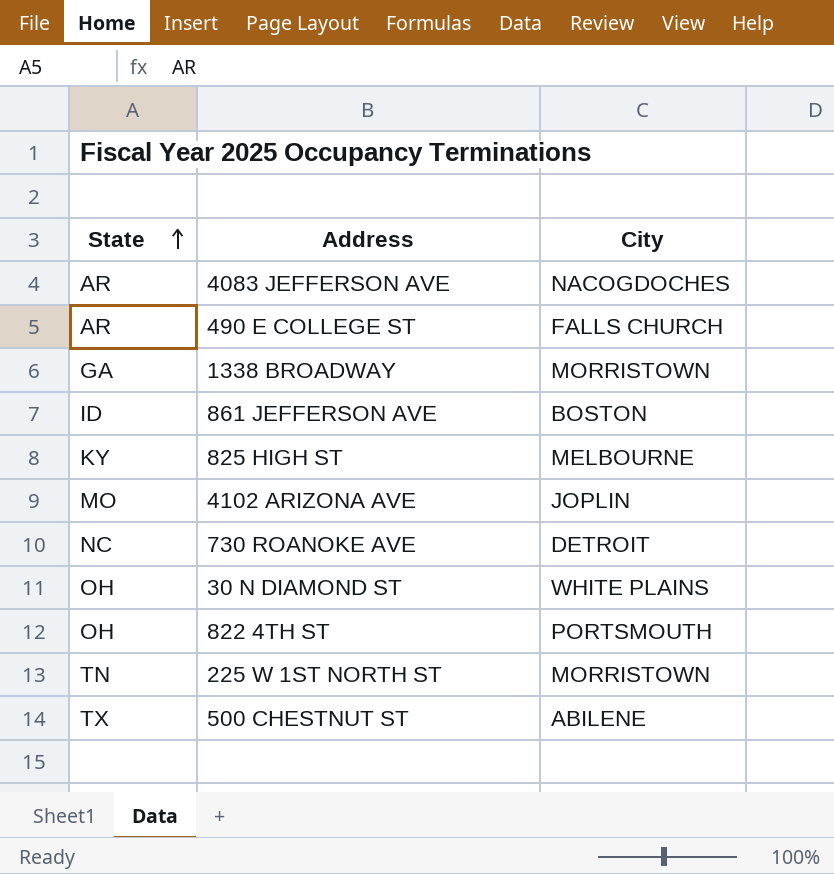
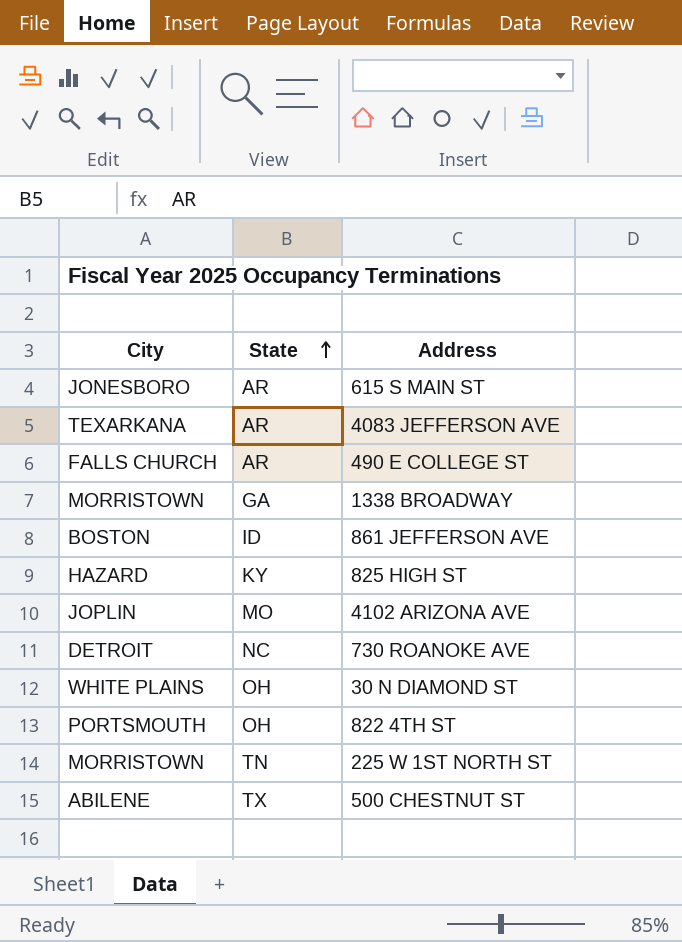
column City | position: 3 -> 1
row 615 S MAIN ST: none -> JONESBORO | AR
4083 JEFFERSON AVE | City: NACOGDOCHES -> TEXARKANA
825 HIGH ST | City: MELBOURNE -> HAZARD

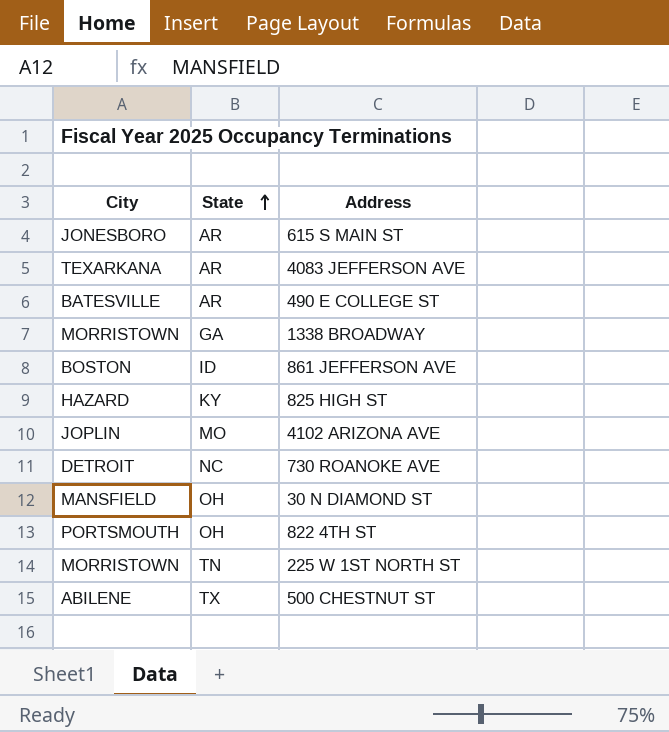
490 E COLLEGE ST | City: FALLS CHURCH -> BATESVILLE
30 N DIAMOND ST | City: WHITE PLAINS -> MANSFIELD

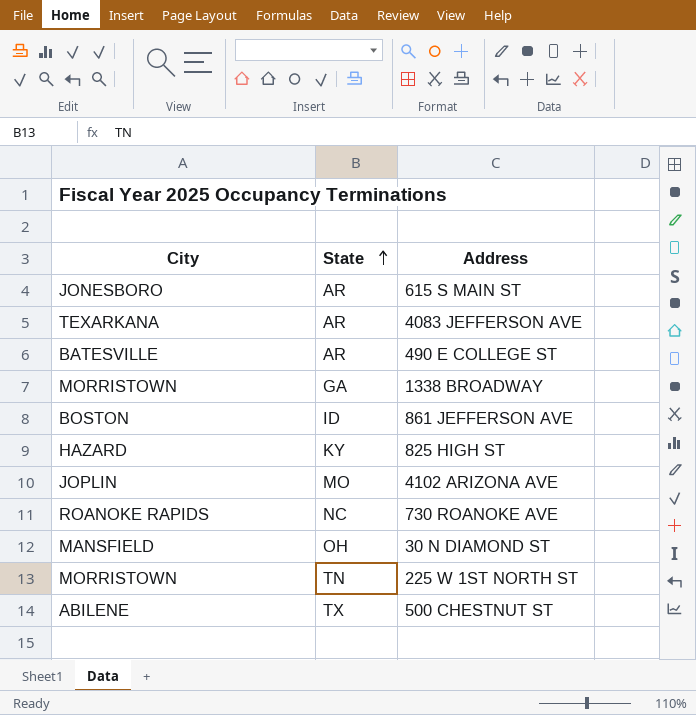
row 822 4TH ST: PORTSMOUTH | OH -> none
730 ROANOKE AVE | City: DETROIT -> ROANOKE RAPIDS

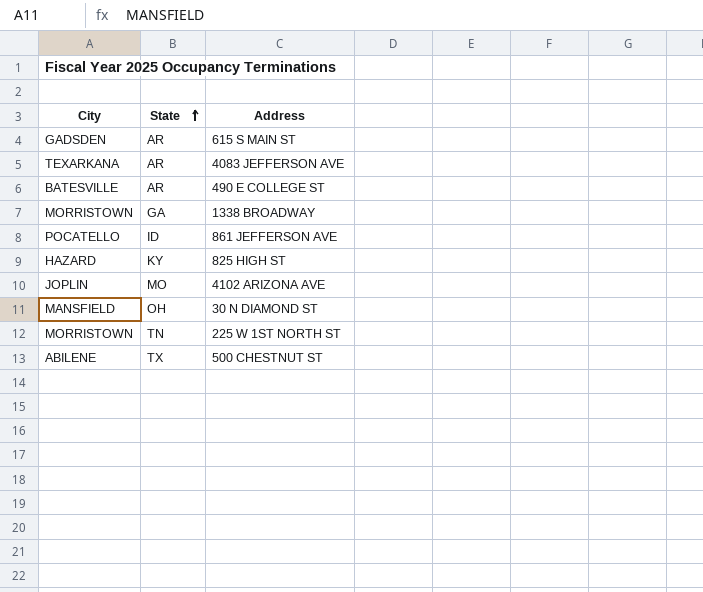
row 730 ROANOKE AVE: ROANOKE RAPIDS | NC -> none
615 S MAIN ST | City: JONESBORO -> GADSDEN
861 JEFFERSON AVE | City: BOSTON -> POCATELLO

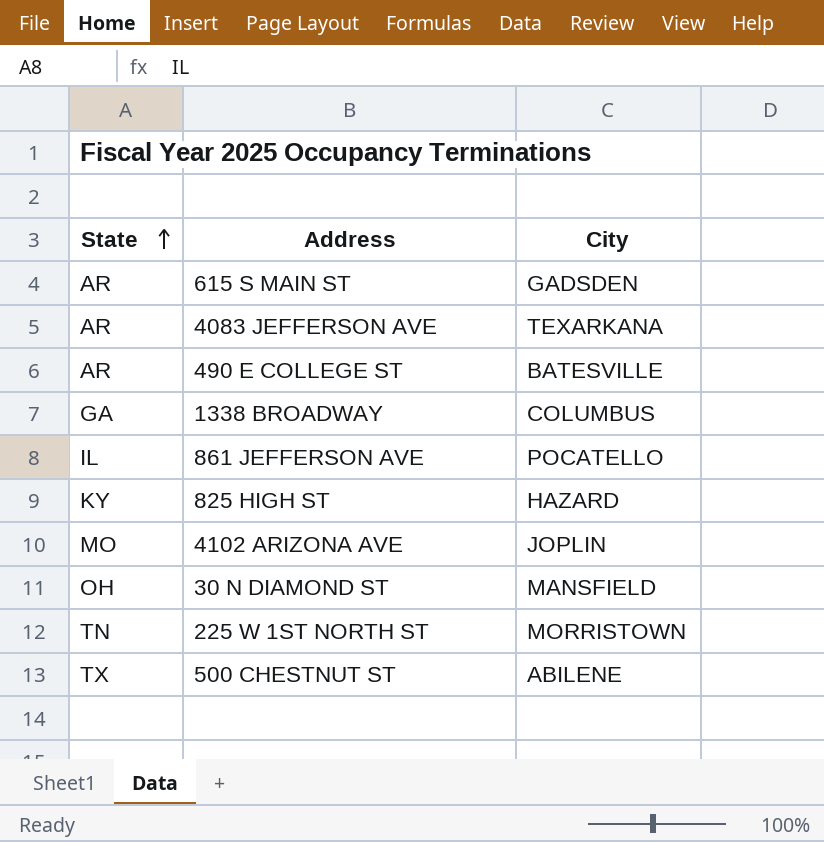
column City | position: 1 -> 3
1338 BROADWAY | City: MORRISTOWN -> COLUMBUS
861 JEFFERSON AVE | State: ID -> IL

